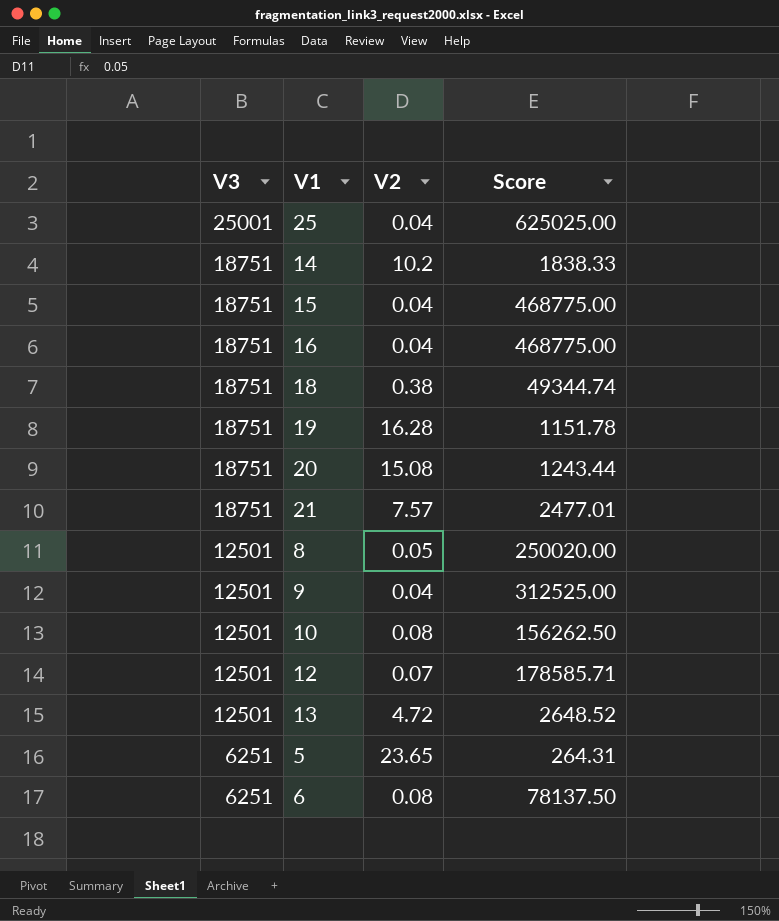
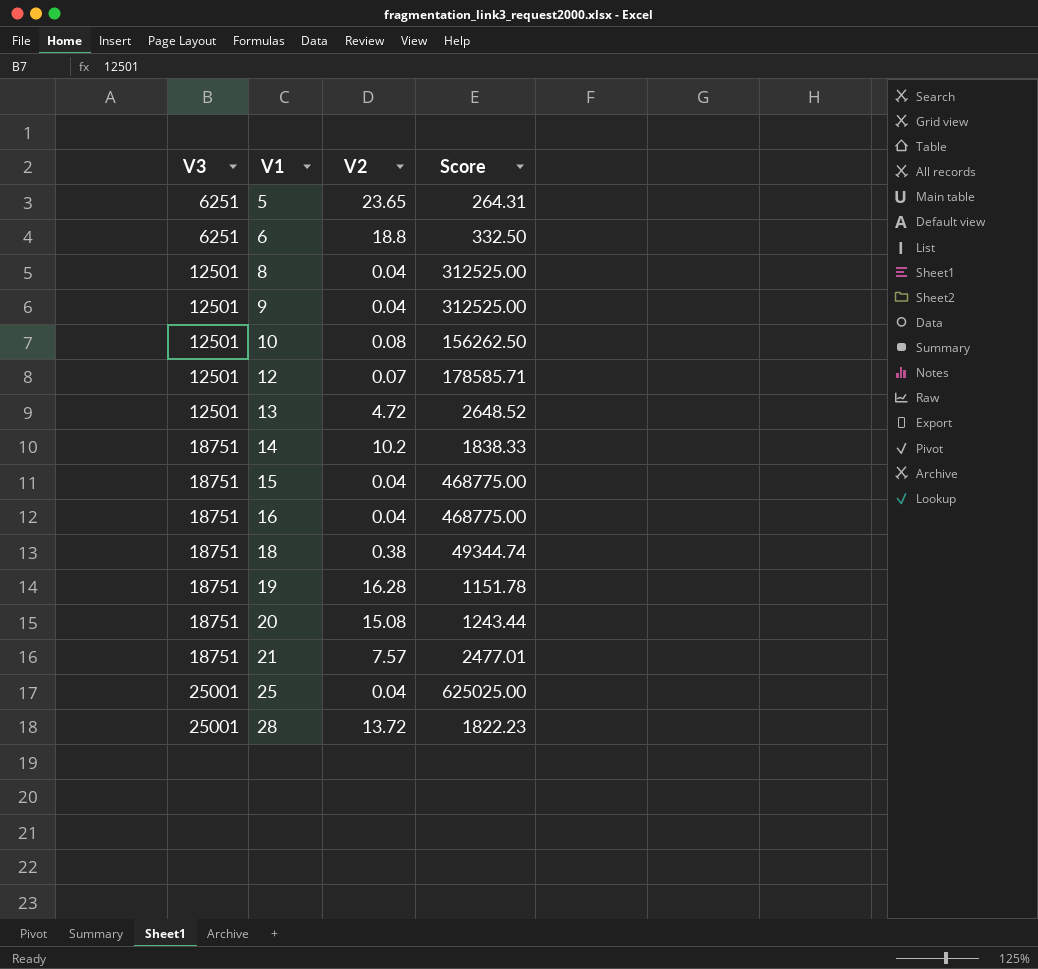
row order: V3 descending -> V3 ascending
6 | V2: 0.08 -> 18.8
6 | Score: 78137.50 -> 332.50
8 | V2: 0.05 -> 0.04
8 | Score: 250020.00 -> 312525.00
row 28: none -> 25001 | 13.72 | 1822.23

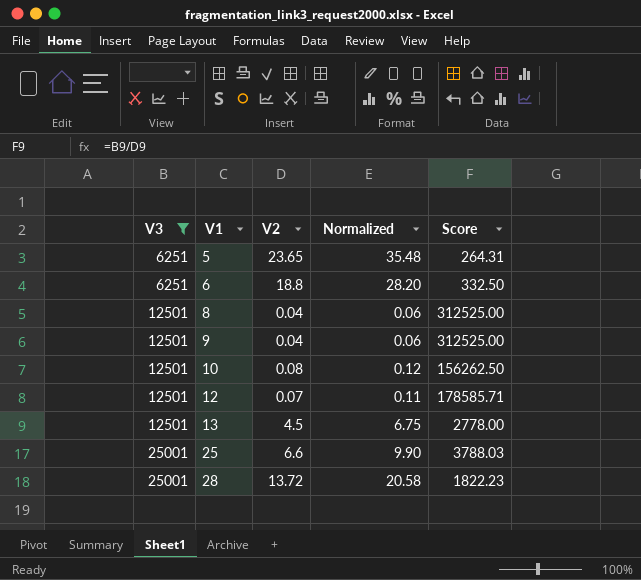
filter: none -> V3 != 18751
column Normalized | formula: none -> [V2] * 1.5
13 | V2: 4.72 -> 4.5
13 | Score: 2648.52 -> 2778.00
25 | V2: 0.04 -> 6.6
25 | Score: 625025.00 -> 3788.03

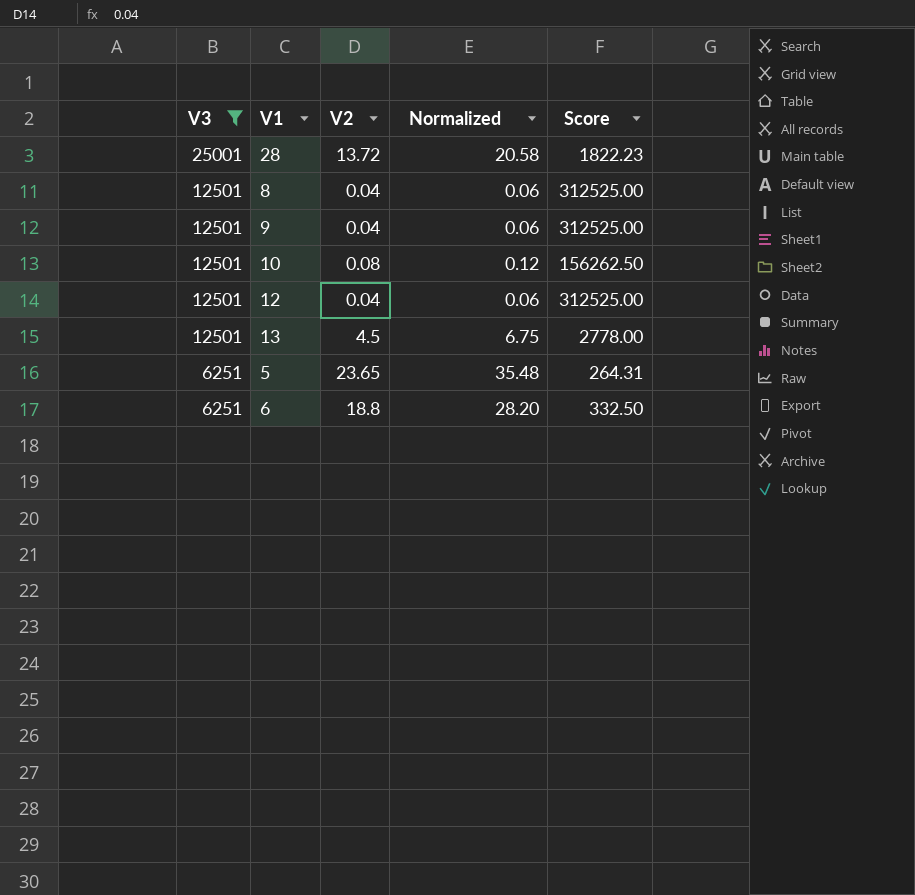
row order: V3 ascending -> V3 descending
row 25: 25001 | 6.6 | 9.90 | 3788.03 -> none
12 | V2: 0.07 -> 0.04
12 | Normalized: 0.11 -> 0.06
12 | Score: 178585.71 -> 312525.00

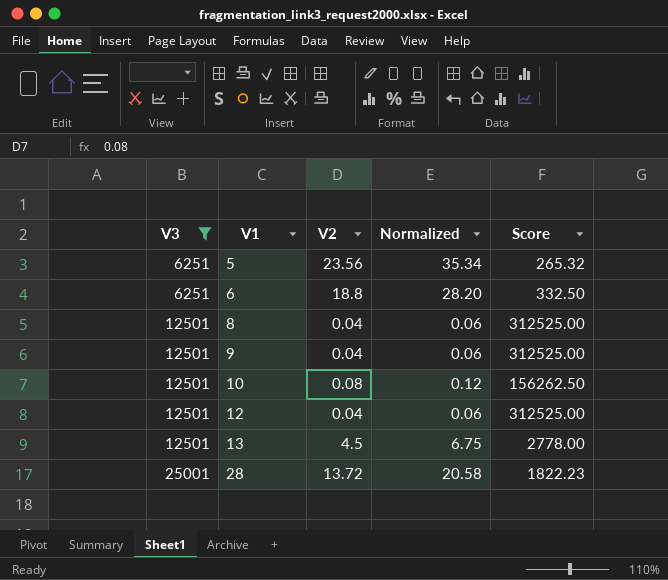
row order: V3 descending -> V3 ascending
5 | V2: 23.65 -> 23.56
5 | Normalized: 35.48 -> 35.34
5 | Score: 264.31 -> 265.32

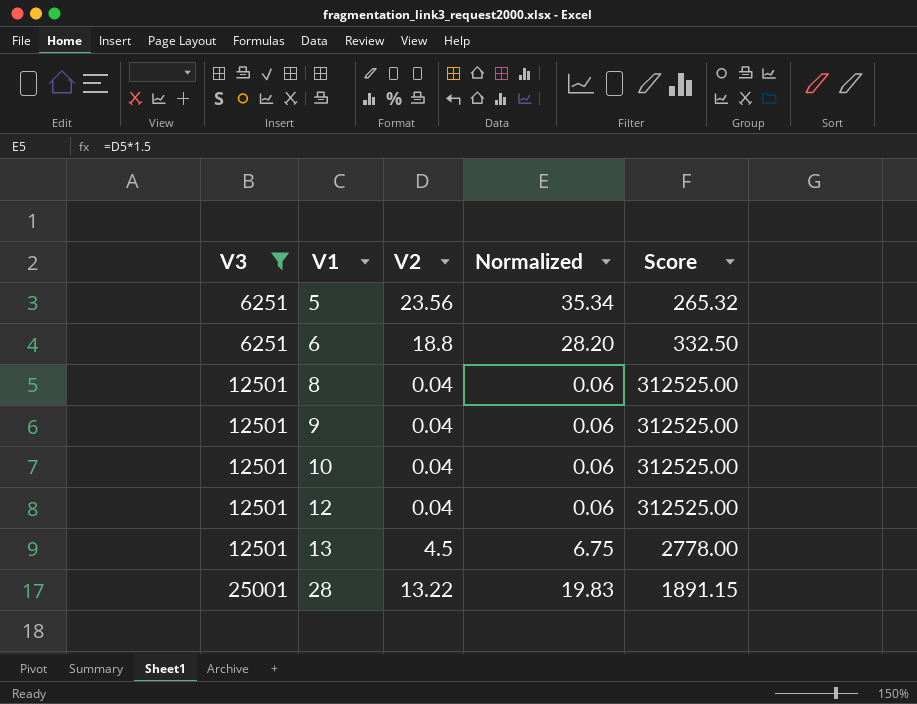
10 | V2: 0.08 -> 0.04
10 | Normalized: 0.12 -> 0.06
10 | Score: 156262.50 -> 312525.00
28 | V2: 13.72 -> 13.22
28 | Normalized: 20.58 -> 19.83
28 | Score: 1822.23 -> 1891.15

